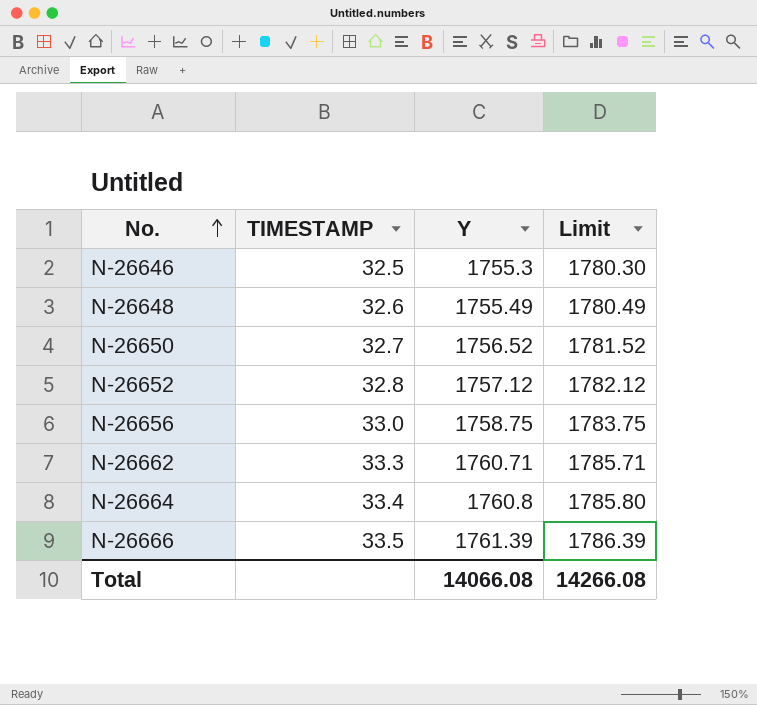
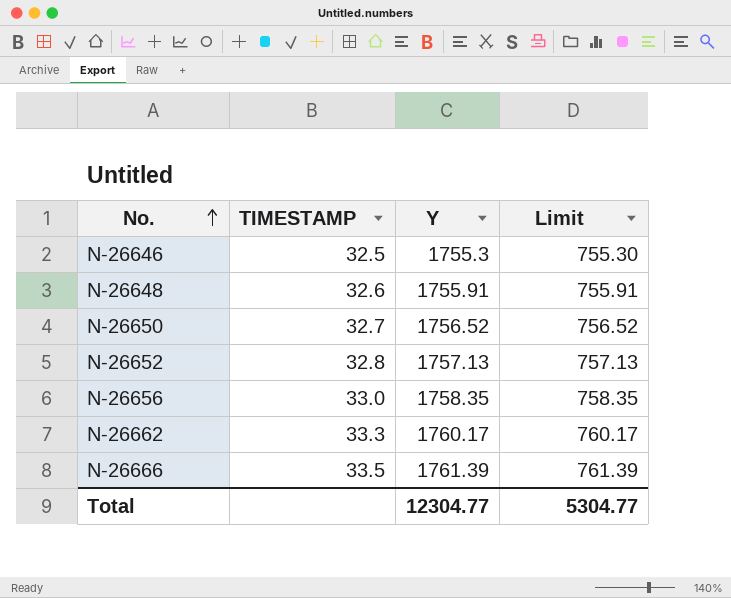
column Limit | formula: [Y] + 25 -> [Y] - 1000
row N-26664: 33.4 | 1760.8 | 1785.80 -> none
N-26648 | Y: 1755.49 -> 1755.91
N-26652 | Y: 1757.12 -> 1757.13
N-26656 | Y: 1758.75 -> 1758.35
N-26662 | Y: 1760.71 -> 1760.17
Total | Y: 14066.08 -> 12304.77
Total | Limit: 14266.08 -> 5304.77

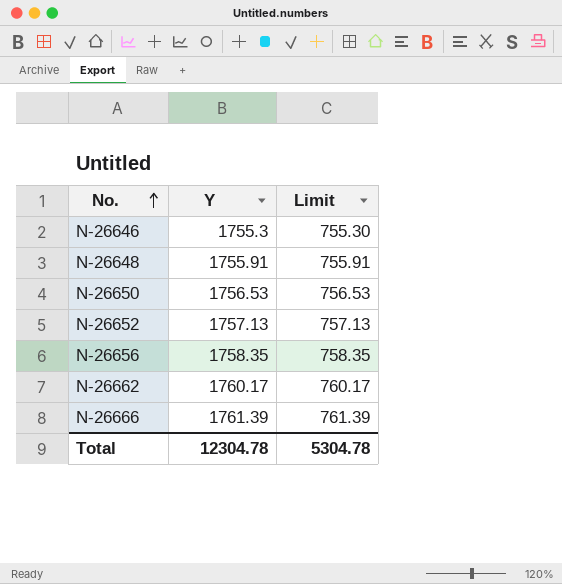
column TIMESTAMP | position: 2 -> none
N-26650 | Y: 1756.52 -> 1756.53
N-26650 | Limit: 756.52 -> 756.53
Total | Y: 12304.77 -> 12304.78
Total | Limit: 5304.77 -> 5304.78

